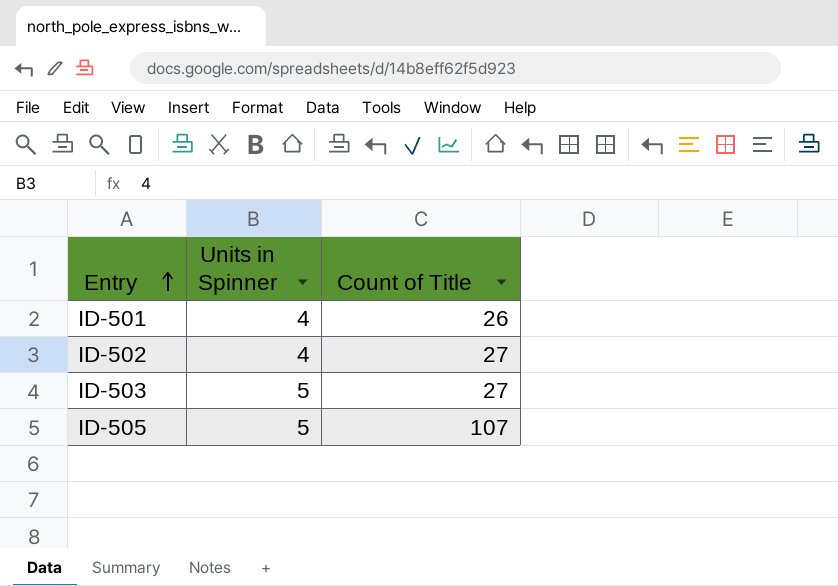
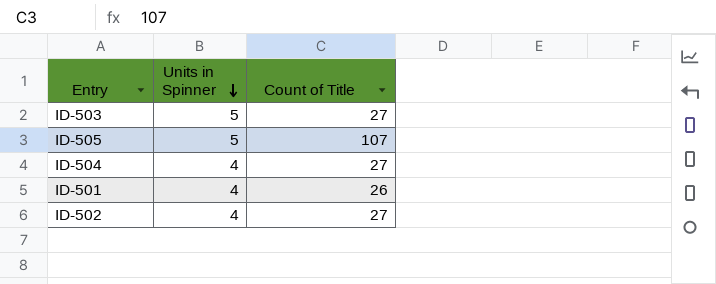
row order: Entry ascending -> Units in Spinner descending
row ID-504: none -> 4 | 27

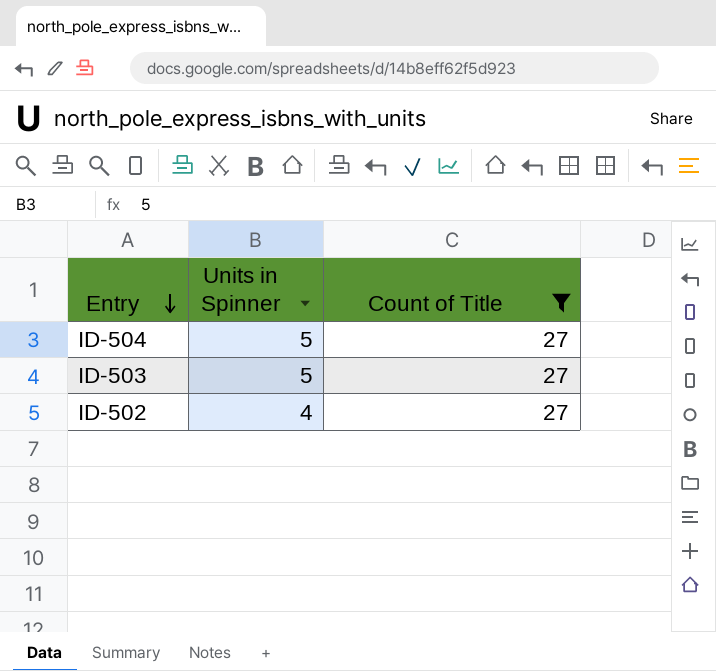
filter: none -> Count of Title = 27
row order: Units in Spinner descending -> Entry descending
ID-504 | Units in Spinner: 4 -> 5

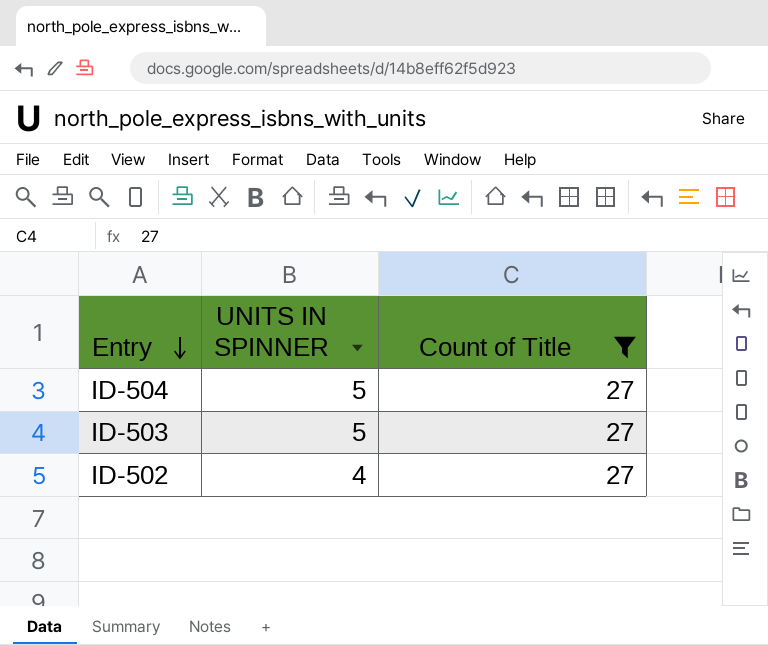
column name: Units in Spinner -> UNITS IN SPINNER

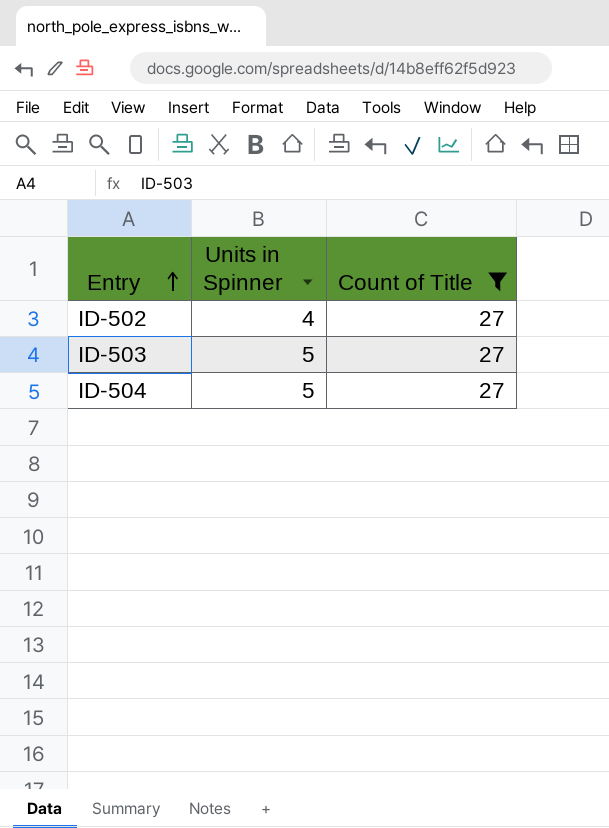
row order: Entry descending -> Entry ascending
column name: UNITS IN SPINNER -> Units in Spinner

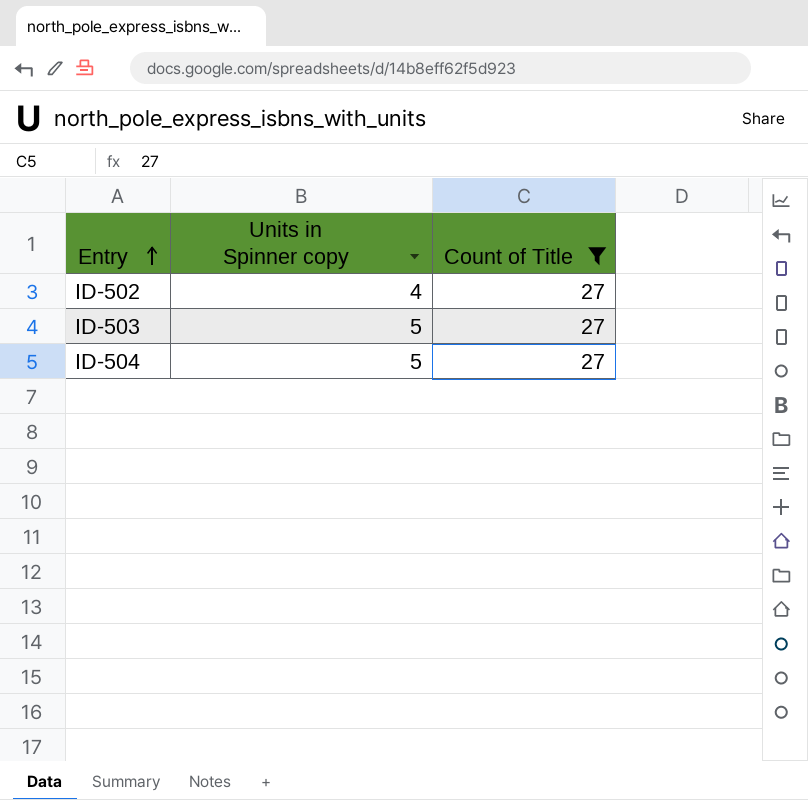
column name: Units in Spinner -> Units in Spinner copy

